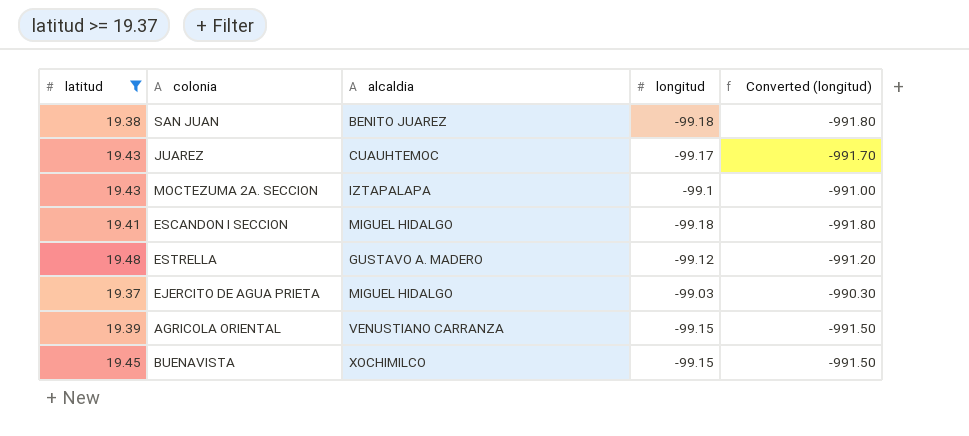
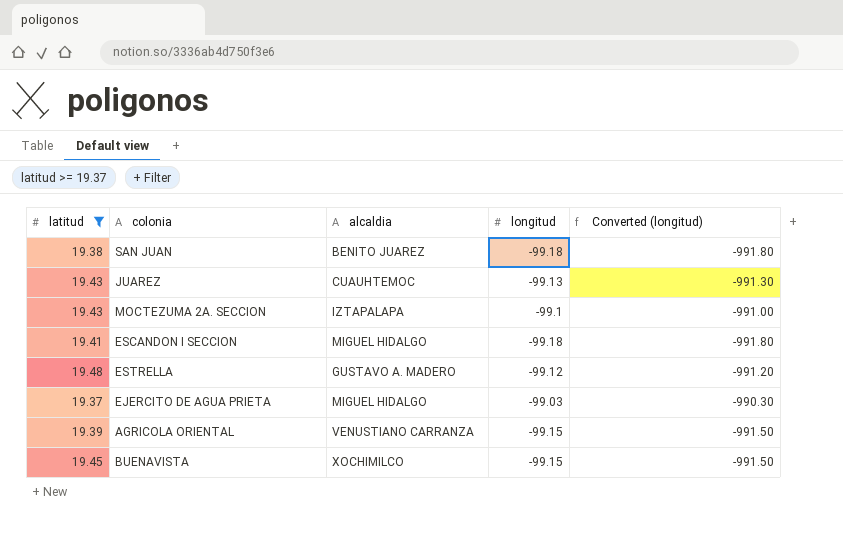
JUAREZ | longitud: -99.17 -> -99.13
JUAREZ | Converted (longitud): -991.70 -> -991.30

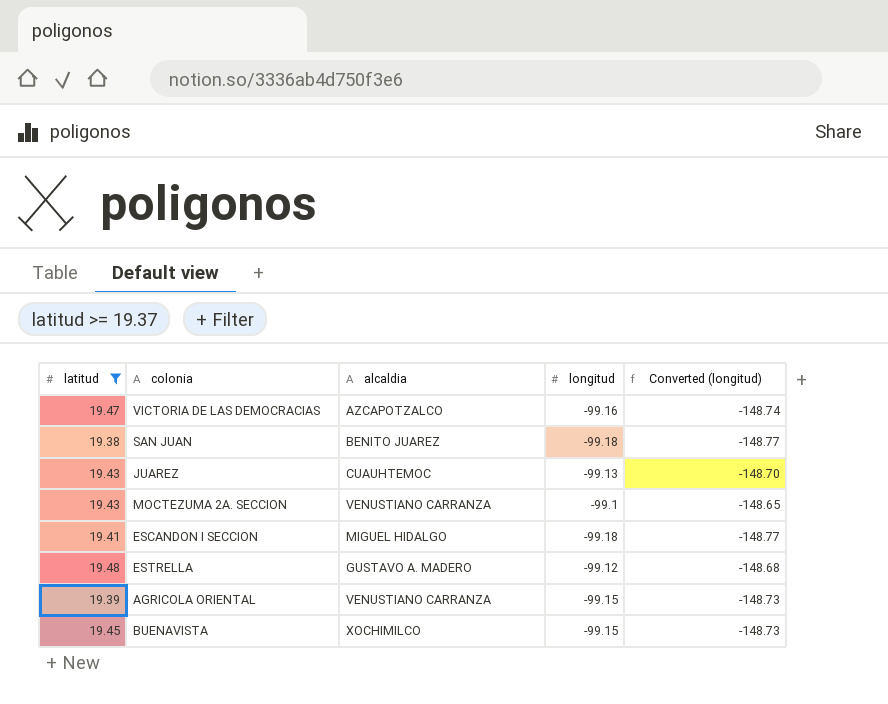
column Converted (longitud) | formula: [longitud] * 10 -> [longitud] * 1.5
row EJERCITO DE AGUA PRIETA: 19.37 | MIGUEL HIDALGO | -99.03 | -990.30 -> none
row VICTORIA DE LAS DEMOCRACIAS: none -> 19.47 | AZCAPOTZALCO | -99.16 | -148.74
MOCTEZUMA 2A. SECCION | alcaldia: IZTAPALAPA -> VENUSTIANO CARRANZA

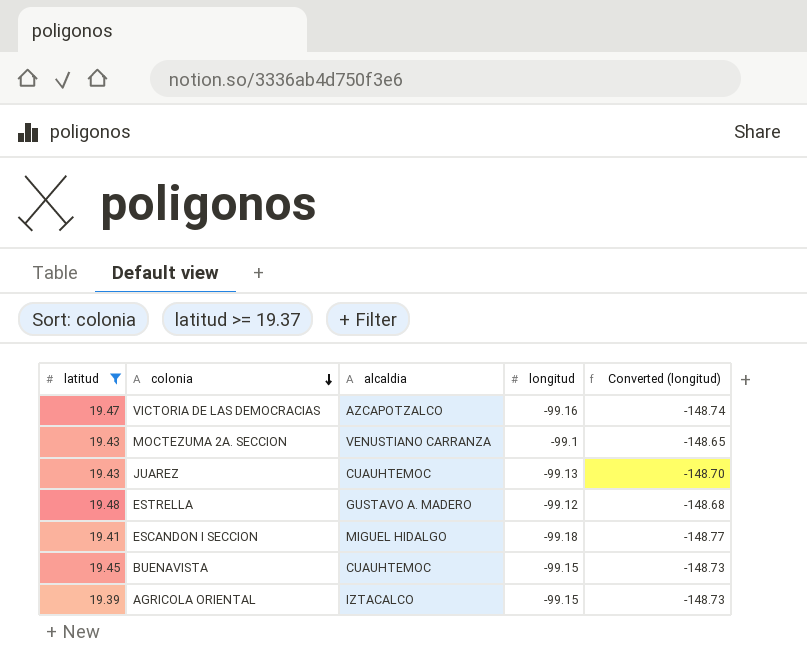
row order: none -> colonia descending
row SAN JUAN: 19.38 | BENITO JUAREZ | -99.18 | -148.77 -> none
BUENAVISTA | alcaldia: XOCHIMILCO -> CUAUHTEMOC
AGRICOLA ORIENTAL | alcaldia: VENUSTIANO CARRANZA -> IZTACALCO

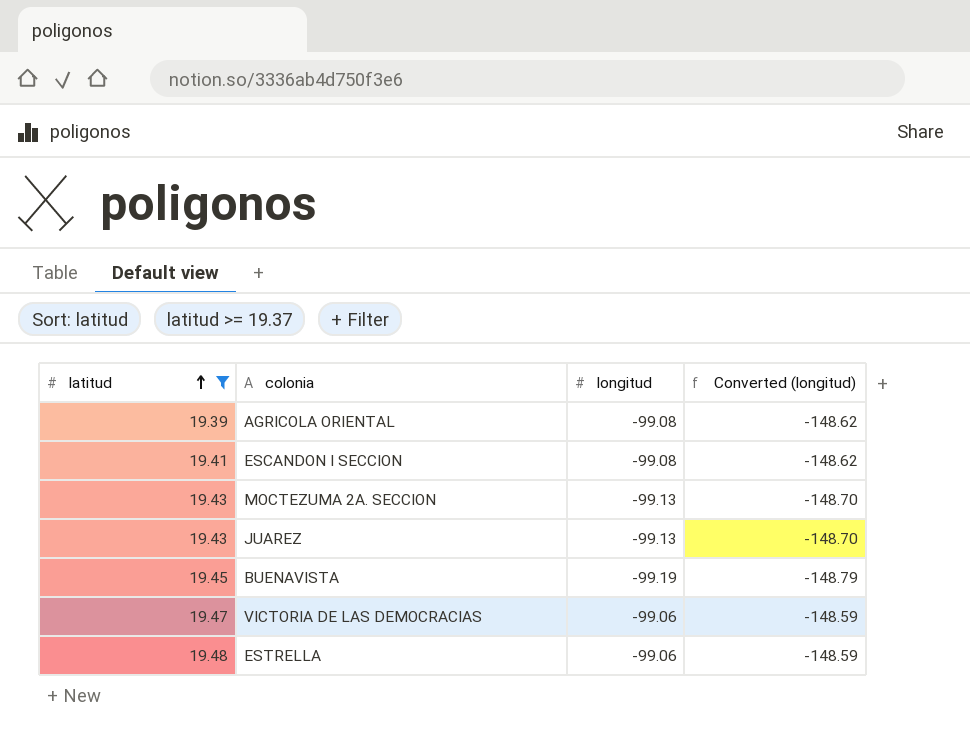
row order: colonia descending -> latitud ascending
column alcaldia | position: 3 -> none
AGRICOLA ORIENTAL | longitud: -99.15 -> -99.08
AGRICOLA ORIENTAL | Converted (longitud): -148.73 -> -148.62
ESCANDON I SECCION | longitud: -99.18 -> -99.08
ESCANDON I SECCION | Converted (longitud): -148.77 -> -148.62
MOCTEZUMA 2A. SECCION | longitud: -99.1 -> -99.13
MOCTEZUMA 2A. SECCION | Converted (longitud): -148.65 -> -148.70
BUENAVISTA | longitud: -99.15 -> -99.19
BUENAVISTA | Converted (longitud): -148.73 -> -148.79
VICTORIA DE LAS DEMOCRACIAS | longitud: -99.16 -> -99.06
VICTORIA DE LAS DEMOCRACIAS | Converted (longitud): -148.74 -> -148.59
ESTRELLA | longitud: -99.12 -> -99.06
ESTRELLA | Converted (longitud): -148.68 -> -148.59

